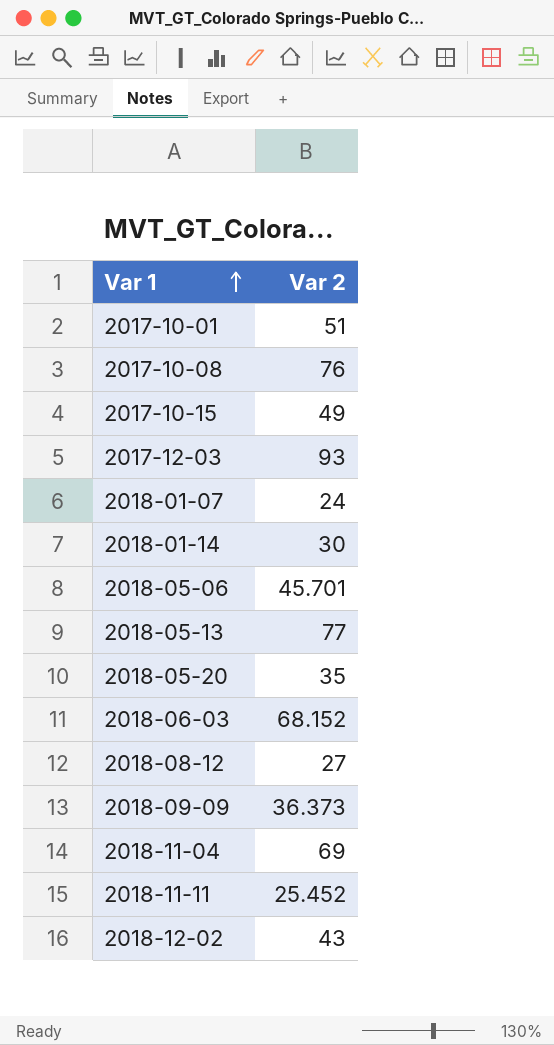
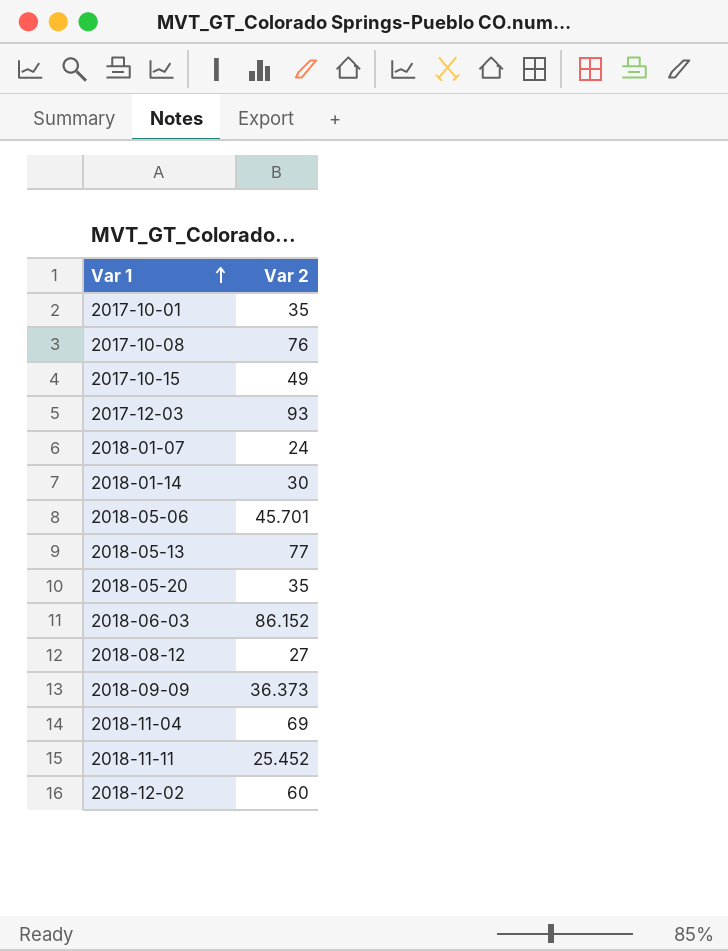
2017-10-01 | Var 2: 51 -> 35
2018-06-03 | Var 2: 68.152 -> 86.152
2018-12-02 | Var 2: 43 -> 60

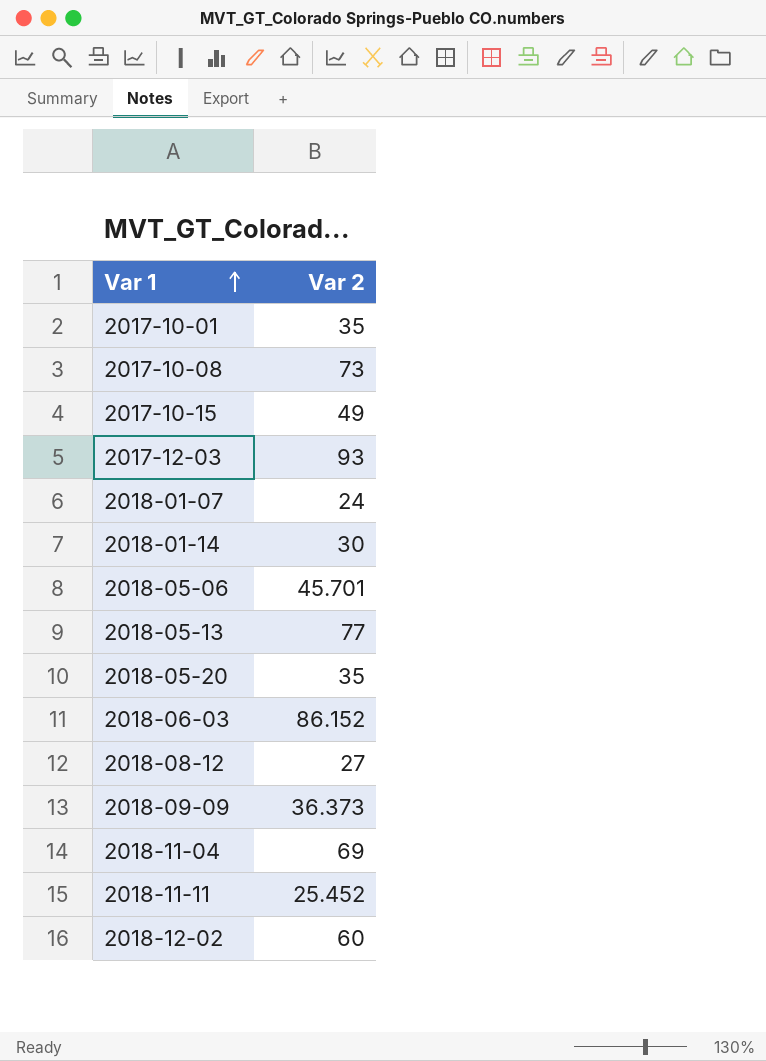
2017-10-08 | Var 2: 76 -> 73

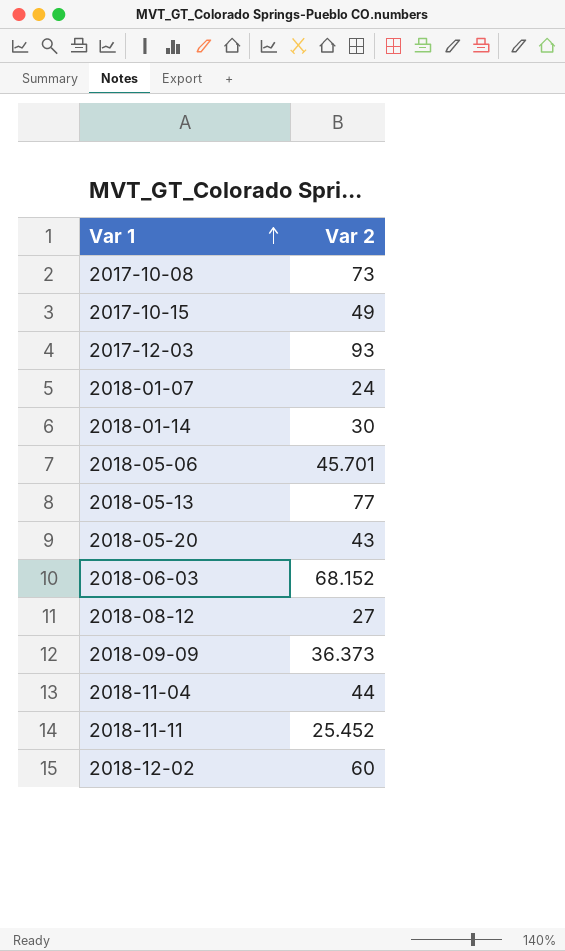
row 2017-10-01: 35 -> none
2018-05-20 | Var 2: 35 -> 43
2018-06-03 | Var 2: 86.152 -> 68.152
2018-11-04 | Var 2: 69 -> 44

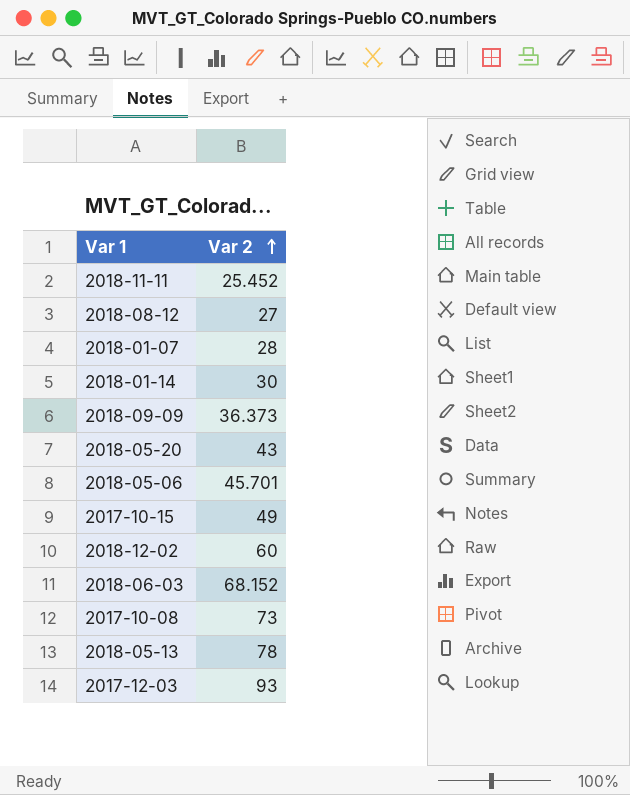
row order: Var 1 ascending -> Var 2 ascending
row 2018-11-04: 44 -> none
2018-01-07 | Var 2: 24 -> 28
2018-05-13 | Var 2: 77 -> 78

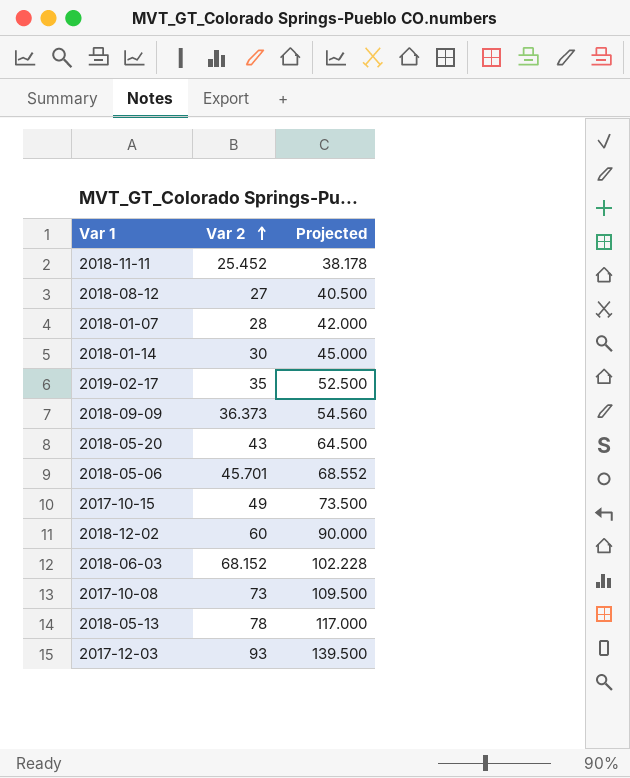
column Projected | formula: none -> [Var 2] * 1.5
row 2019-02-17: none -> 35 | 52.500

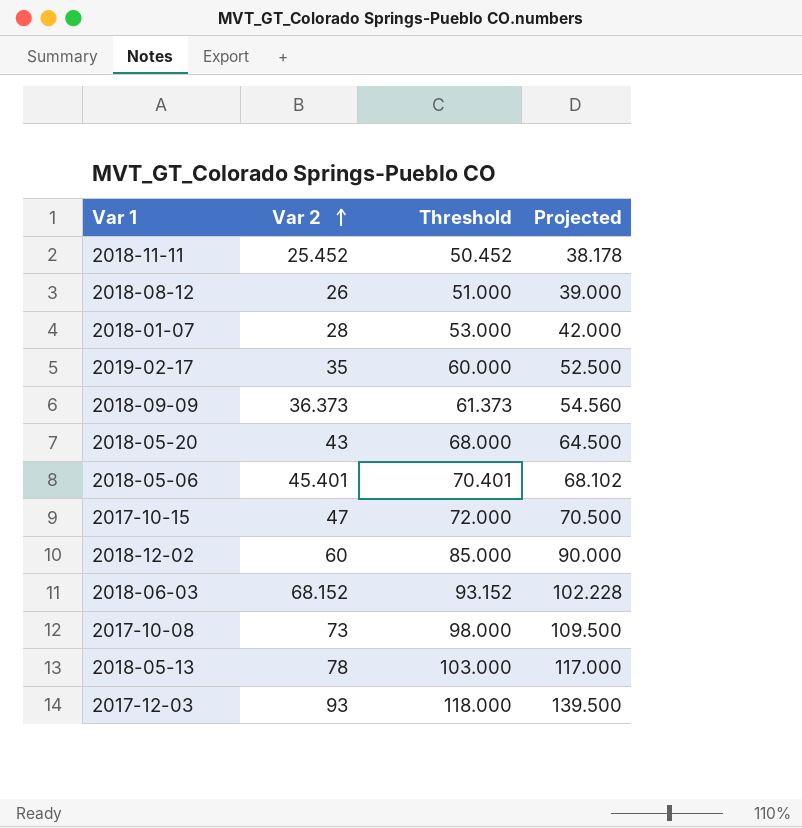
column Threshold | formula: none -> [Var 2] + 25
row 2018-01-14: 30 | 45.000 -> none
2018-08-12 | Var 2: 27 -> 26
2018-08-12 | Projected: 40.500 -> 39.000
2018-05-06 | Var 2: 45.701 -> 45.401
2018-05-06 | Projected: 68.552 -> 68.102
2017-10-15 | Var 2: 49 -> 47
2017-10-15 | Projected: 73.500 -> 70.500

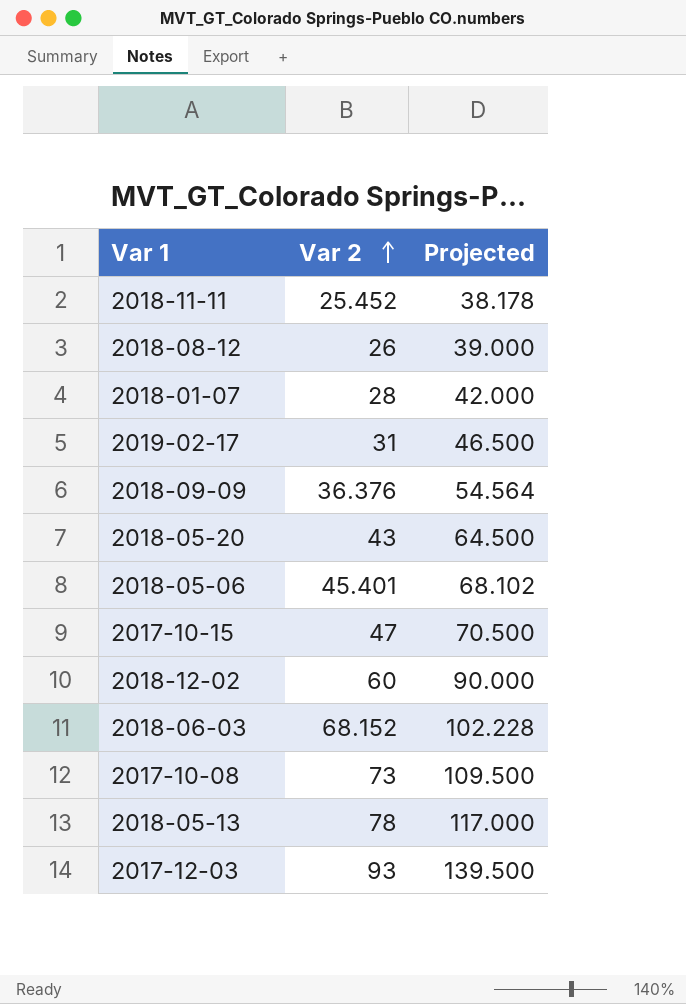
column Threshold | formula: [Var 2] + 25 -> none
2019-02-17 | Var 2: 35 -> 31
2019-02-17 | Projected: 52.500 -> 46.500
2018-09-09 | Var 2: 36.373 -> 36.376
2018-09-09 | Projected: 54.560 -> 54.564

